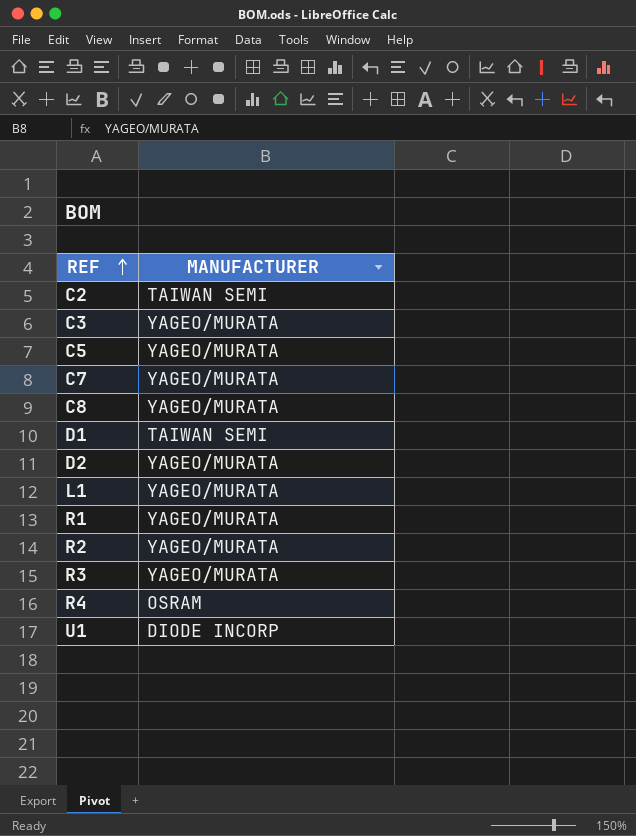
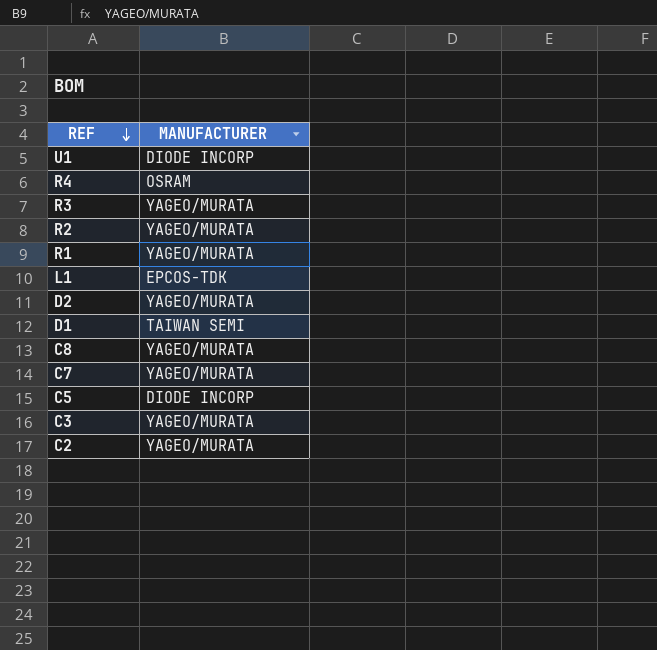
row order: REF ascending -> REF descending
L1 | MANUFACTURER: YAGEO/MURATA -> EPCOS-TDK
C5 | MANUFACTURER: YAGEO/MURATA -> DIODE INCORP
C2 | MANUFACTURER: TAIWAN SEMI -> YAGEO/MURATA

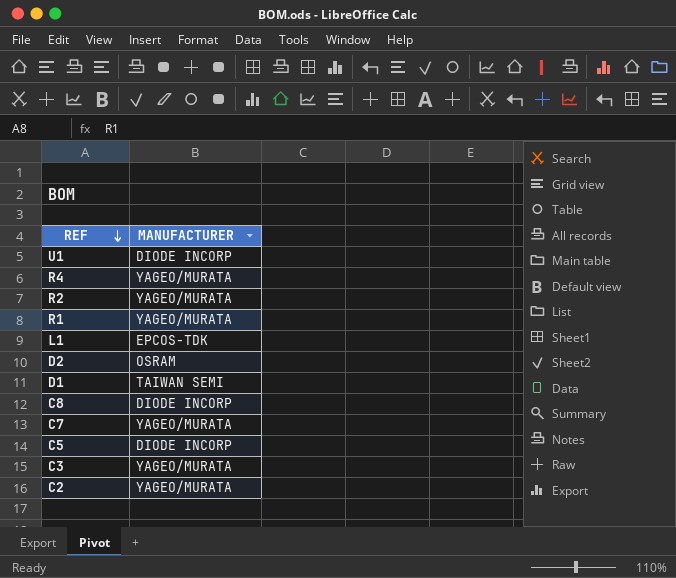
row R3: YAGEO/MURATA -> none
R4 | MANUFACTURER: OSRAM -> YAGEO/MURATA
D2 | MANUFACTURER: YAGEO/MURATA -> OSRAM
C8 | MANUFACTURER: YAGEO/MURATA -> DIODE INCORP

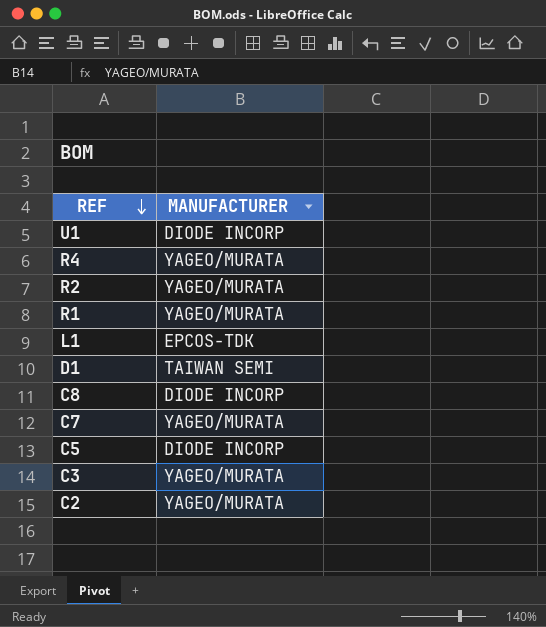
row D2: OSRAM -> none

